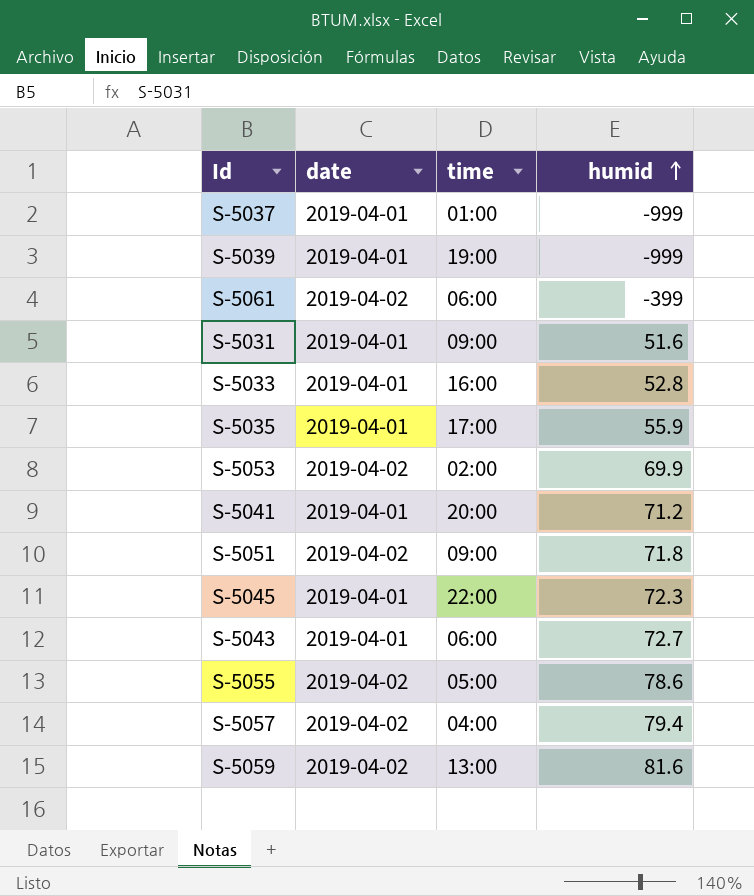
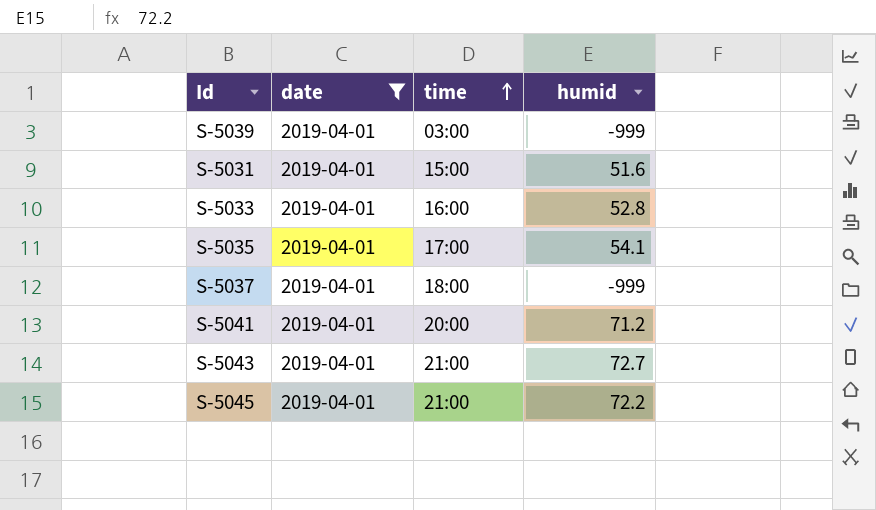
filter: none -> date = 2019-04-01
row order: humid ascending -> time ascending
S-5039 | time: 19:00 -> 03:00
S-5031 | time: 09:00 -> 15:00
S-5035 | humid: 55.9 -> 54.1
S-5037 | time: 01:00 -> 18:00
S-5043 | time: 06:00 -> 21:00
S-5045 | time: 22:00 -> 21:00
S-5045 | humid: 72.3 -> 72.2

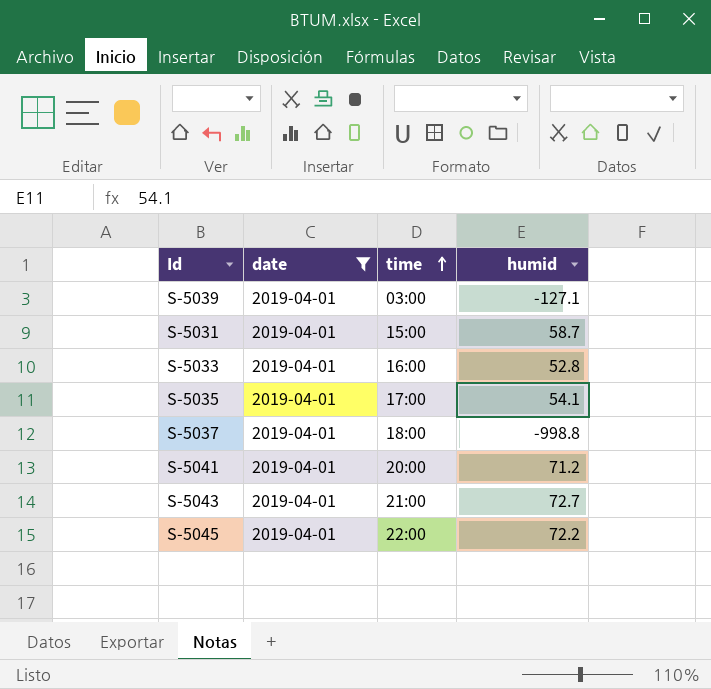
S-5039 | humid: -999 -> -127.1
S-5031 | humid: 51.6 -> 58.7
S-5037 | humid: -999 -> -998.8
S-5045 | time: 21:00 -> 22:00

